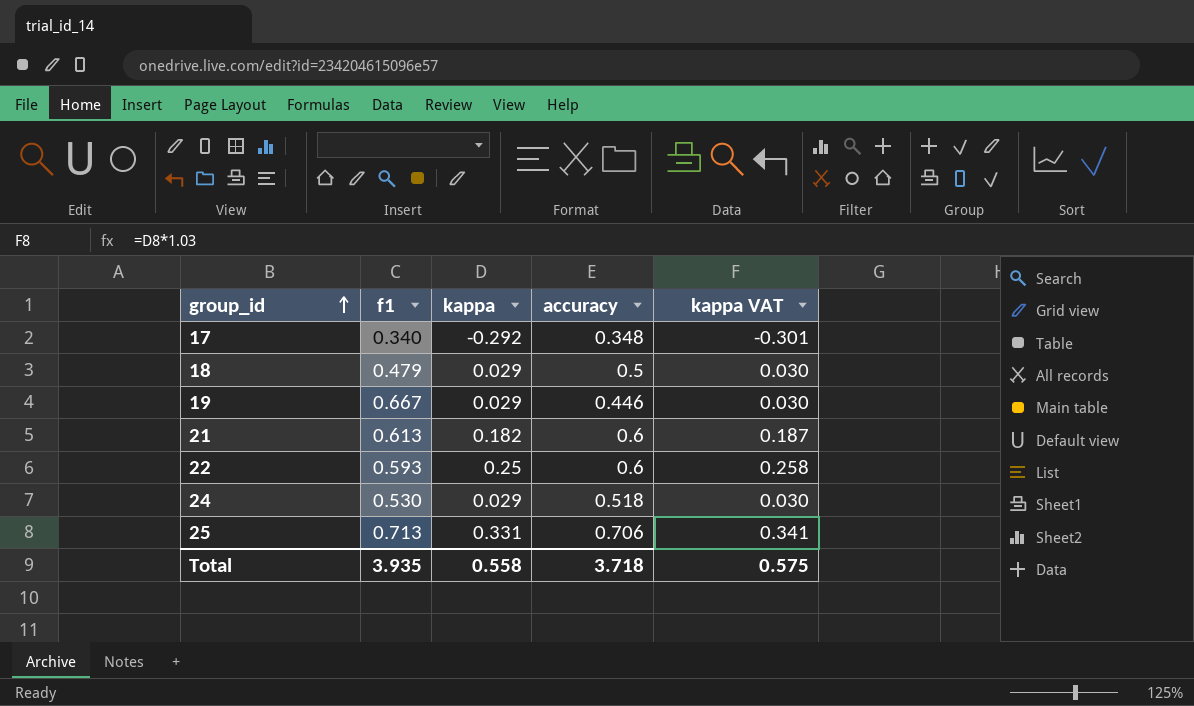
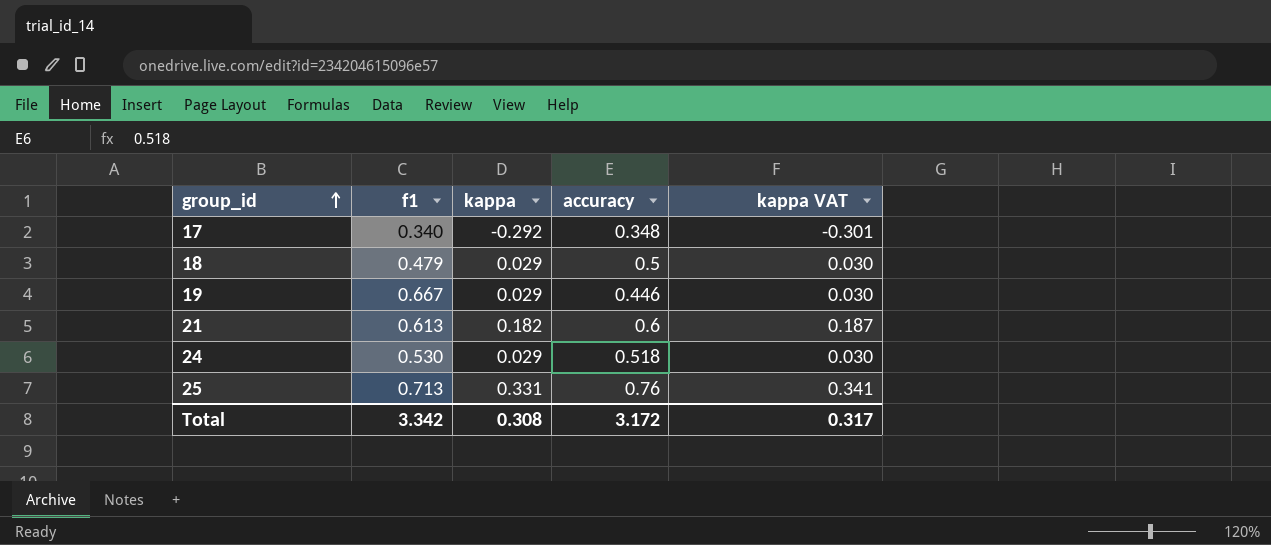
row 22: 0.593 | 0.25 | 0.6 | 0.258 -> none
25 | accuracy: 0.706 -> 0.76
Total | f1: 3.935 -> 3.342
Total | kappa: 0.558 -> 0.308
Total | accuracy: 3.718 -> 3.172
Total | kappa VAT: 0.575 -> 0.317

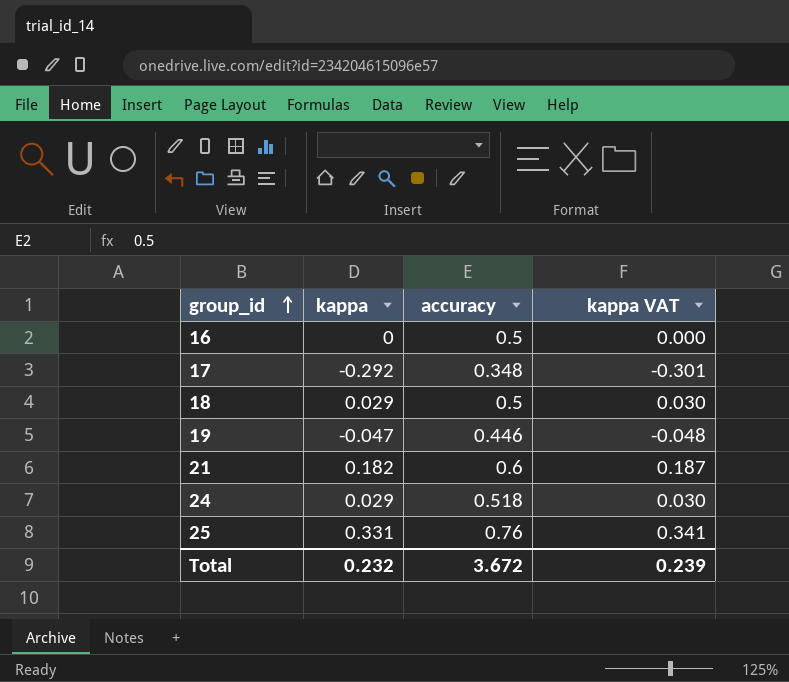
column f1 | position: 2 -> none
row 16: none -> 0 | 0.5 | 0.000
19 | kappa: 0.029 -> -0.047
19 | kappa VAT: 0.030 -> -0.048
Total | kappa: 0.308 -> 0.232
Total | accuracy: 3.172 -> 3.672
Total | kappa VAT: 0.317 -> 0.239

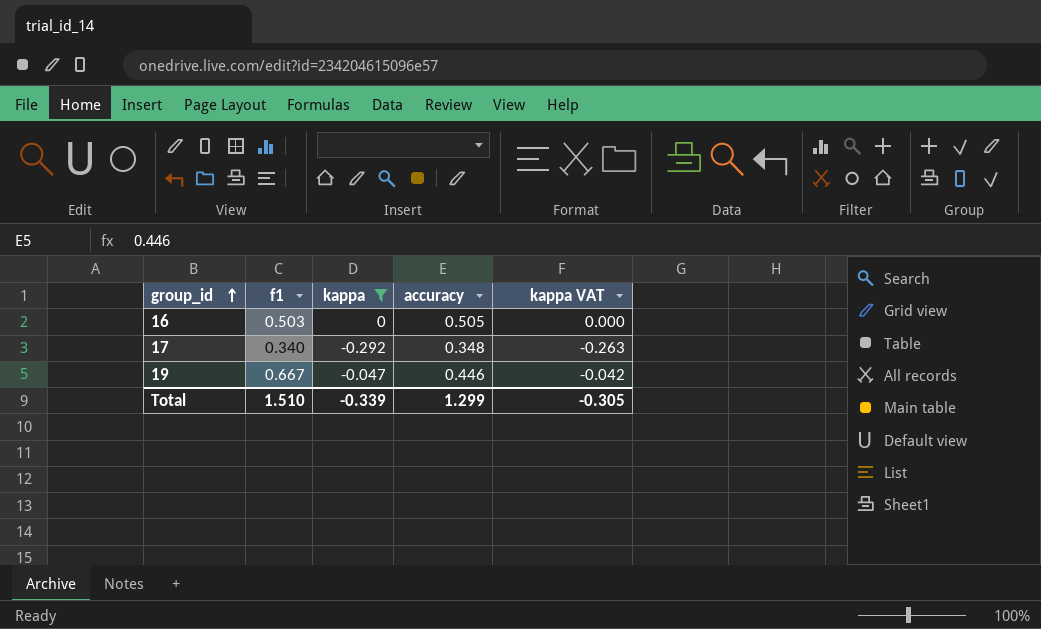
filter: none -> kappa <= 0
column f1 | position: none -> 2
column kappa VAT | formula: [kappa] * 1.03 -> [kappa] * 0.9
16 | accuracy: 0.5 -> 0.505
Total | kappa: 0.232 -> -0.339
Total | accuracy: 3.672 -> 1.299
Total | kappa VAT: 0.239 -> -0.305

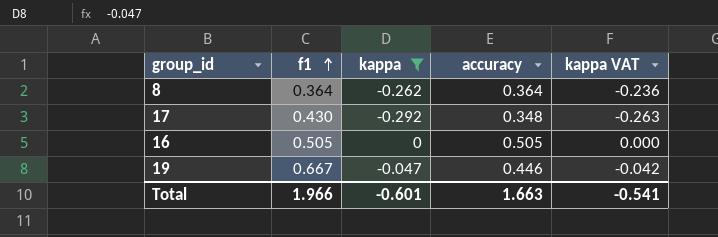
row order: group_id ascending -> f1 ascending
row 8: none -> 0.364 | -0.262 | 0.364 | -0.236
17 | f1: 0.340 -> 0.430
16 | f1: 0.503 -> 0.505
Total | f1: 1.510 -> 1.966
Total | kappa: -0.339 -> -0.601
Total | accuracy: 1.299 -> 1.663
Total | kappa VAT: -0.305 -> -0.541

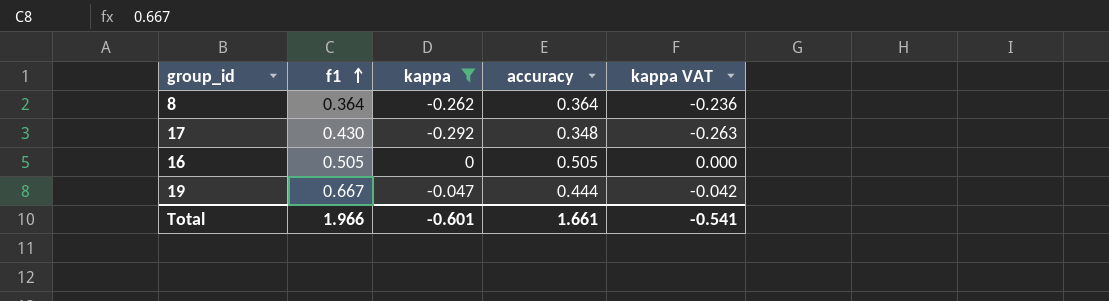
19 | accuracy: 0.446 -> 0.444
Total | accuracy: 1.663 -> 1.661

